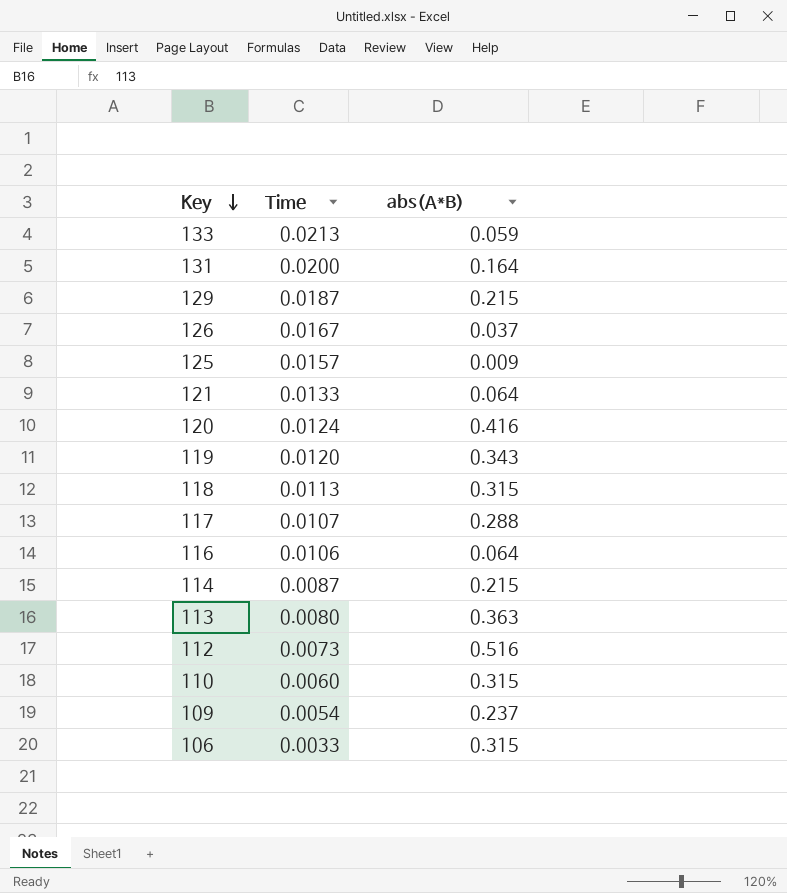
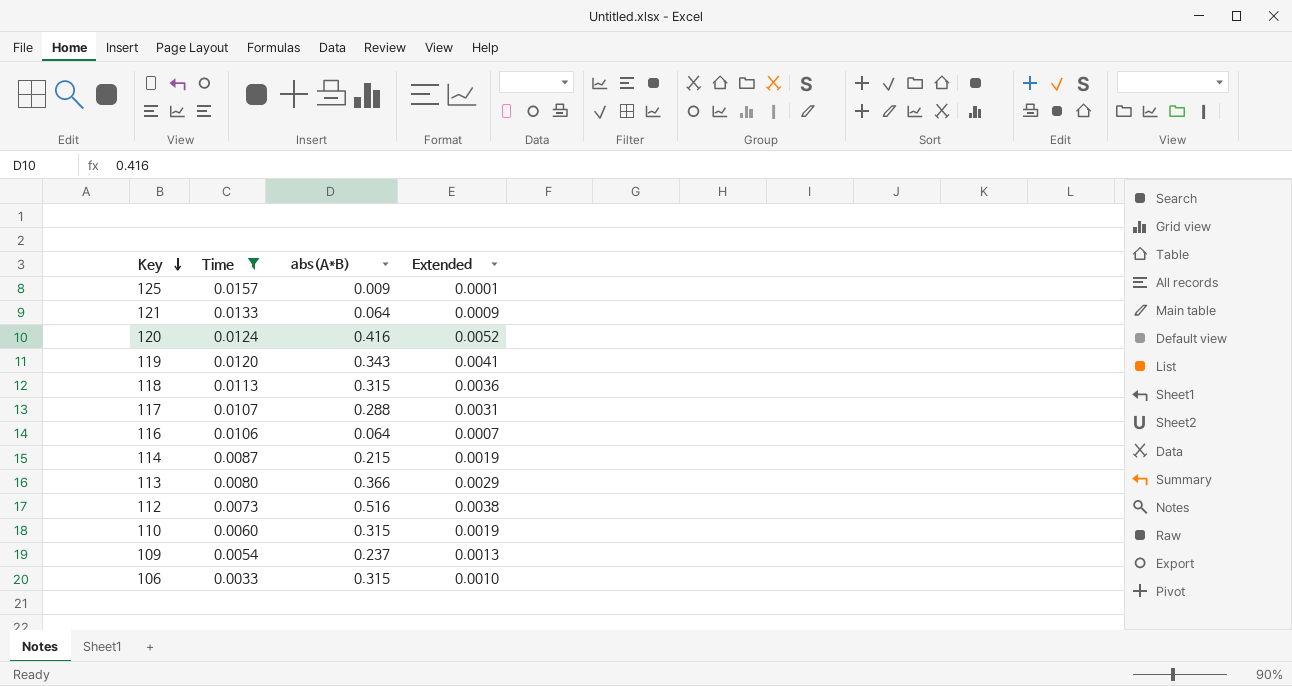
filter: none -> Time <= 0.0157
column Extended | formula: none -> [Time] * [abs(A*B)]
113 | abs(A*B): 0.363 -> 0.366

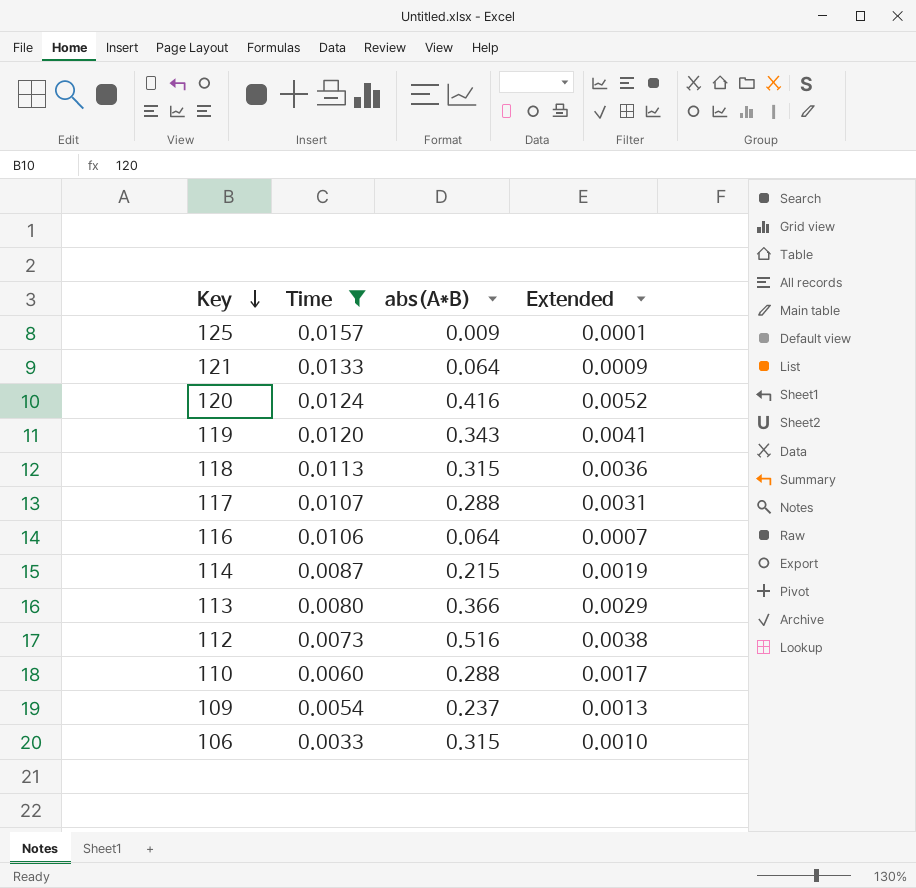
110 | abs(A*B): 0.315 -> 0.288
110 | Extended: 0.0019 -> 0.0017

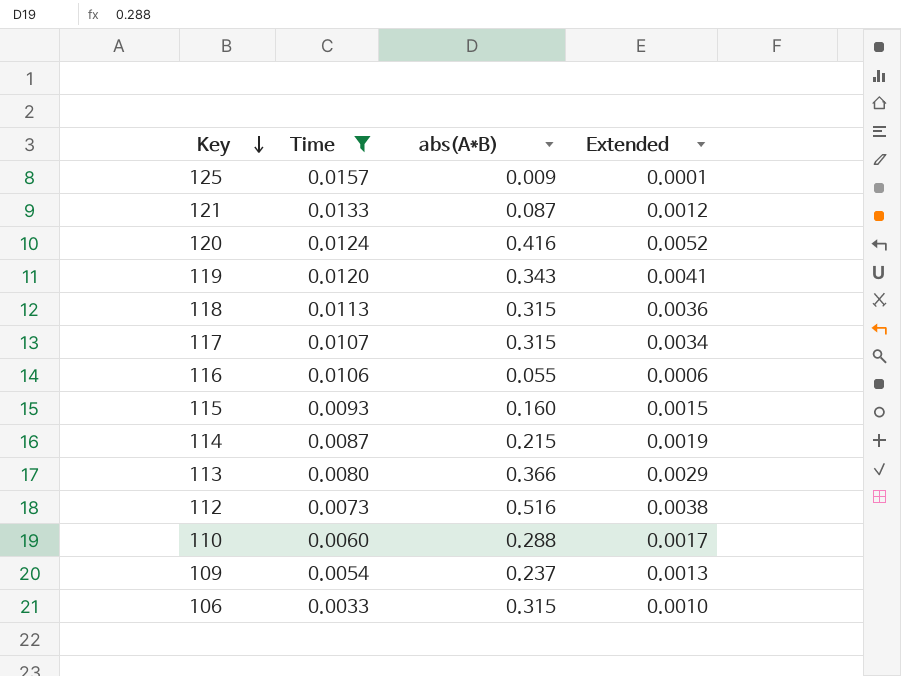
121 | abs(A*B): 0.064 -> 0.087
121 | Extended: 0.0009 -> 0.0012
117 | abs(A*B): 0.288 -> 0.315
117 | Extended: 0.0031 -> 0.0034
116 | abs(A*B): 0.064 -> 0.055
116 | Extended: 0.0007 -> 0.0006
row 115: none -> 0.0093 | 0.160 | 0.0015

